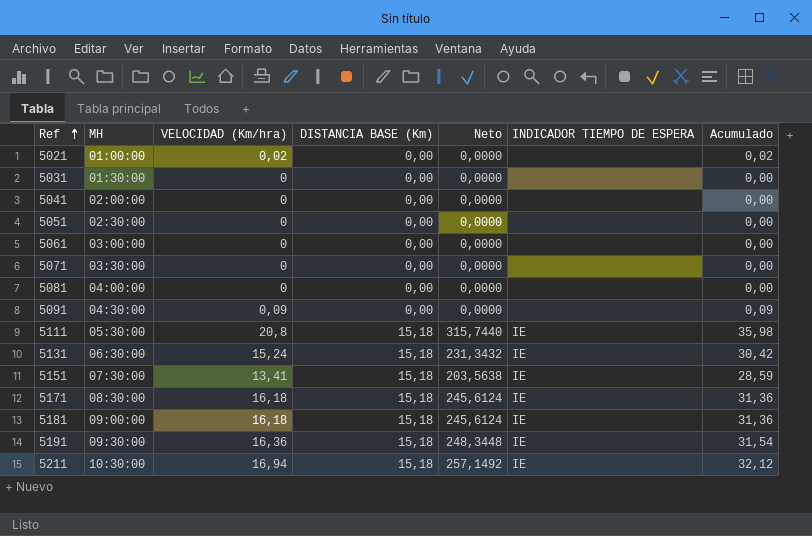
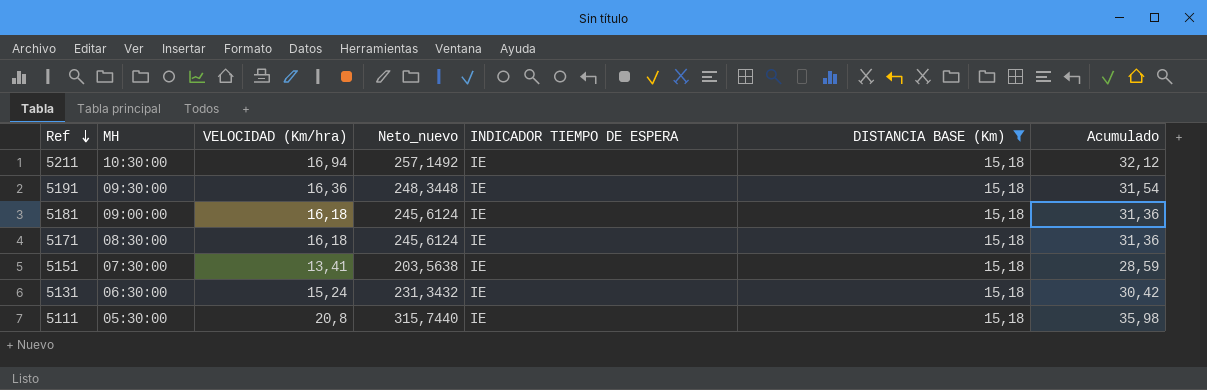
filter: none -> DISTANCIA BASE (Km) = 15,18
row order: Ref ascending -> Ref descending
column name: Neto -> Neto_nuevo
column DISTANCIA BASE (Km) | position: 4 -> 6

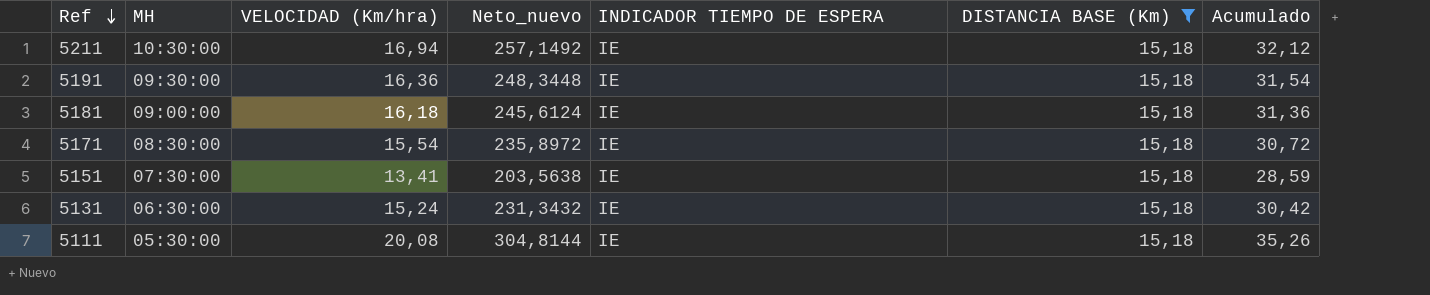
5171 | VELOCIDAD (Km/hra): 16,18 -> 15,54
5171 | Neto_nuevo: 245,6124 -> 235,8972
5171 | Acumulado: 31,36 -> 30,72
5111 | VELOCIDAD (Km/hra): 20,8 -> 20,08
5111 | Neto_nuevo: 315,7440 -> 304,8144
5111 | Acumulado: 35,98 -> 35,26

